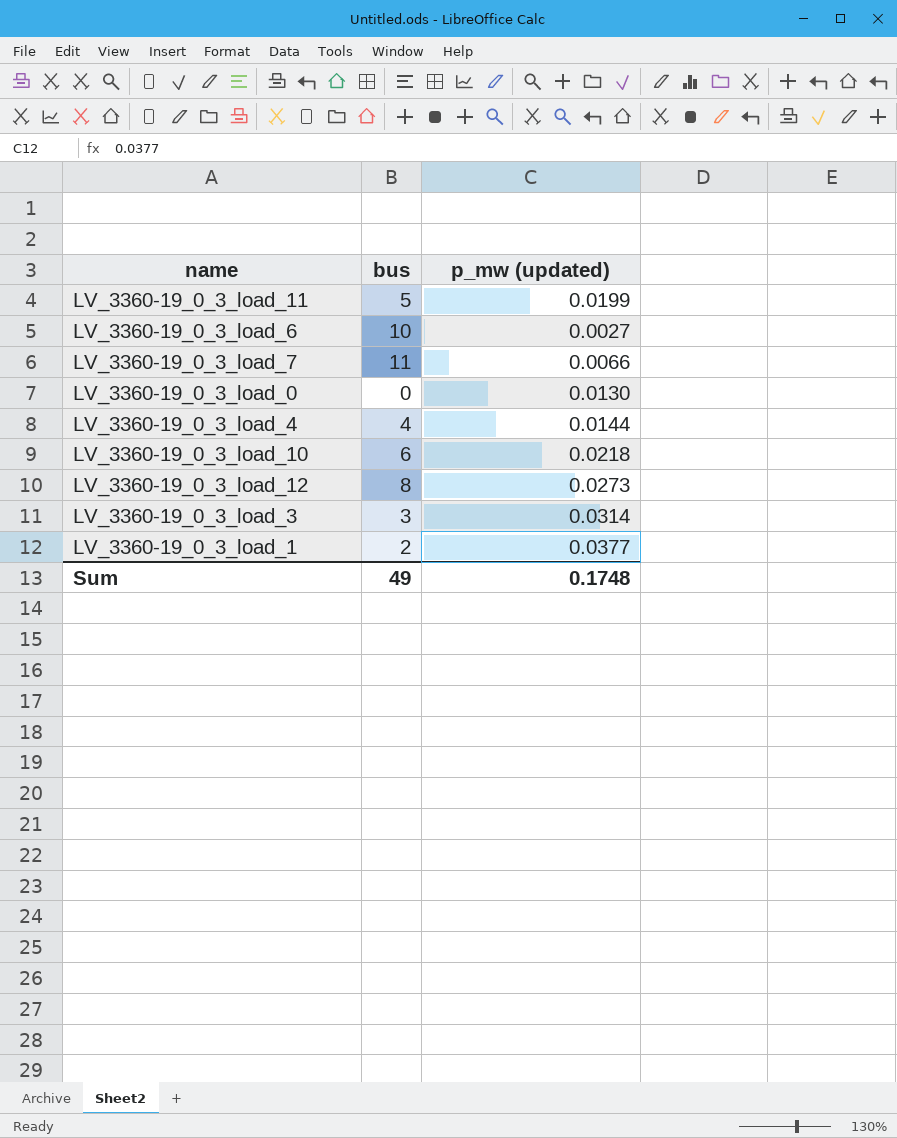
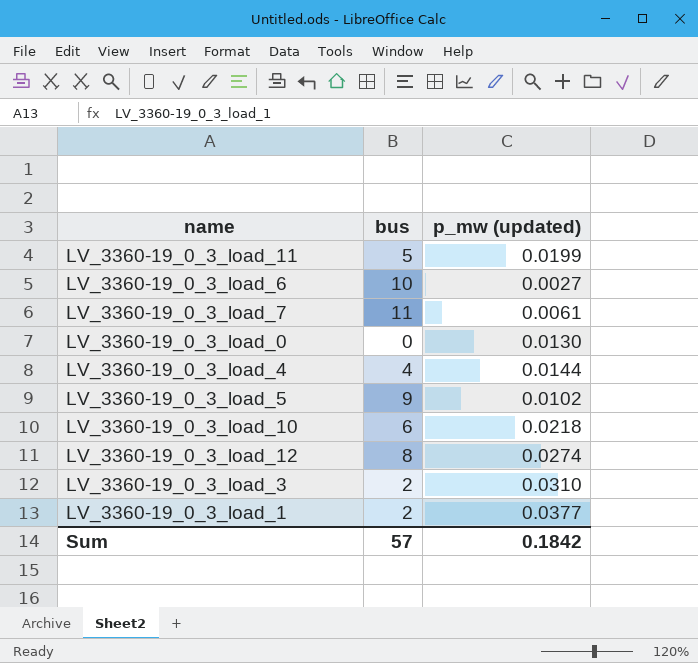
LV_3360-19_0_3_load_7 | p_mw (updated): 0.0066 -> 0.0061
row LV_3360-19_0_3_load_5: none -> 9 | 0.0102
LV_3360-19_0_3_load_12 | p_mw (updated): 0.0273 -> 0.0274
LV_3360-19_0_3_load_3 | bus: 3 -> 2
LV_3360-19_0_3_load_3 | p_mw (updated): 0.0314 -> 0.0310
Sum | bus: 49 -> 57
Sum | p_mw (updated): 0.1748 -> 0.1842

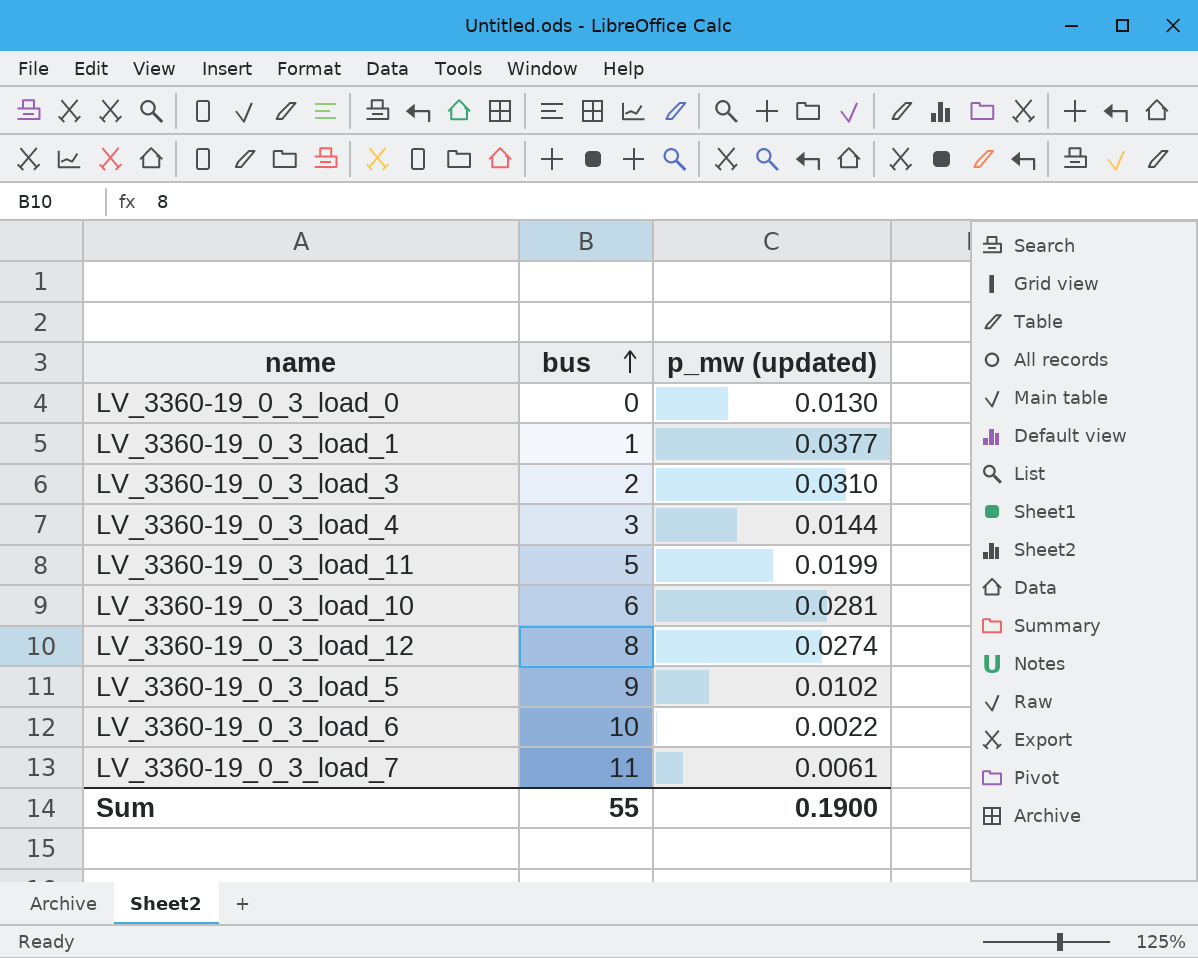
row order: none -> bus ascending
LV_3360-19_0_3_load_1 | bus: 2 -> 1
LV_3360-19_0_3_load_4 | bus: 4 -> 3
LV_3360-19_0_3_load_10 | p_mw (updated): 0.0218 -> 0.0281
LV_3360-19_0_3_load_6 | p_mw (updated): 0.0027 -> 0.0022
Sum | bus: 57 -> 55
Sum | p_mw (updated): 0.1842 -> 0.1900

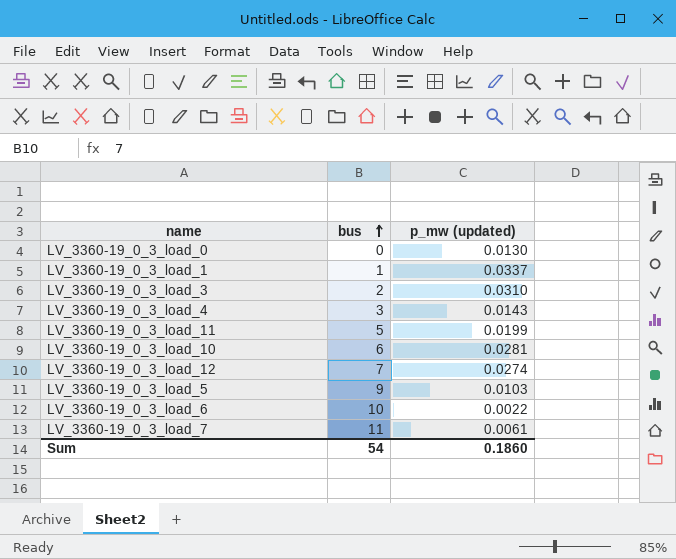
LV_3360-19_0_3_load_1 | p_mw (updated): 0.0377 -> 0.0337
LV_3360-19_0_3_load_4 | p_mw (updated): 0.0144 -> 0.0143
LV_3360-19_0_3_load_12 | bus: 8 -> 7
LV_3360-19_0_3_load_5 | p_mw (updated): 0.0102 -> 0.0103
Sum | bus: 55 -> 54
Sum | p_mw (updated): 0.1900 -> 0.1860

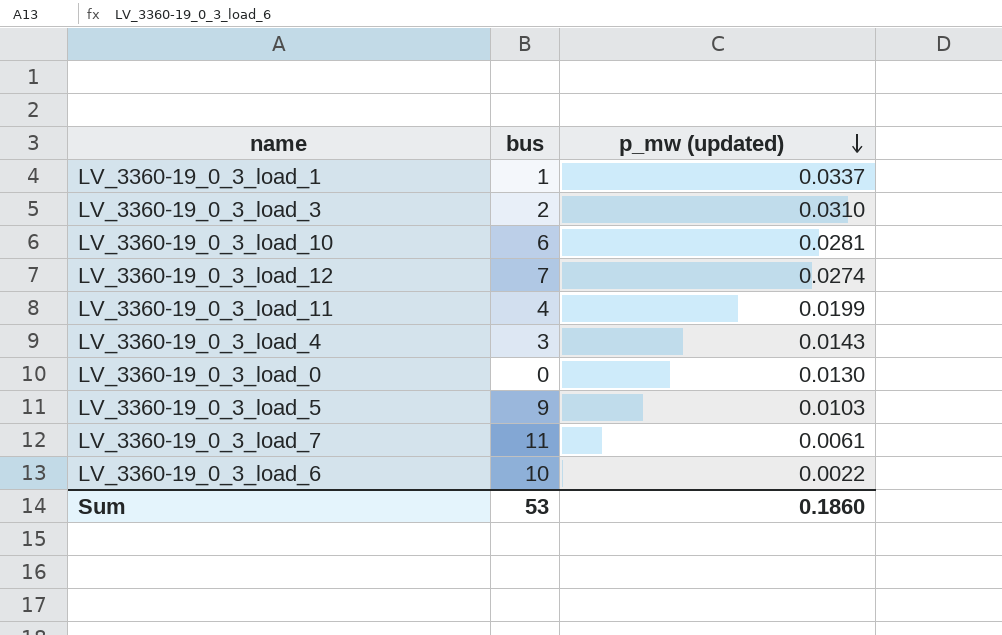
row order: bus ascending -> p_mw (updated) descending
LV_3360-19_0_3_load_11 | bus: 5 -> 4
Sum | bus: 54 -> 53

